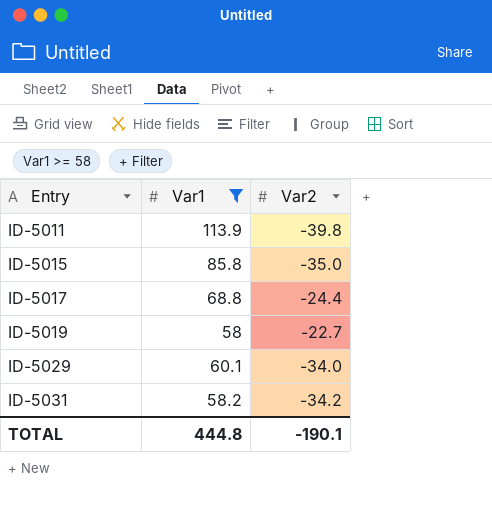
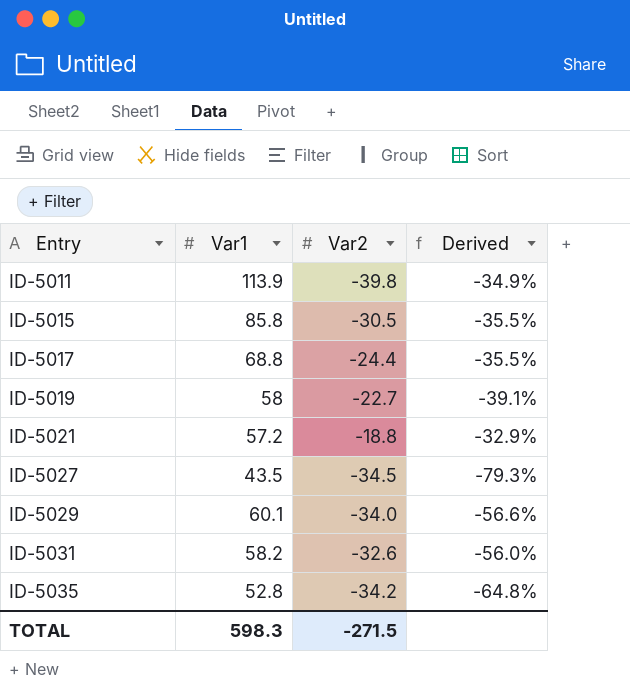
filter: Var1 >= 58 -> none
column Derived | formula: none -> [Var2] / [Var1]
ID-5015 | Var2: -35.0 -> -30.5
ID-5031 | Var2: -34.2 -> -32.6
TOTAL | Var1: 444.8 -> 598.3
TOTAL | Var2: -190.1 -> -271.5

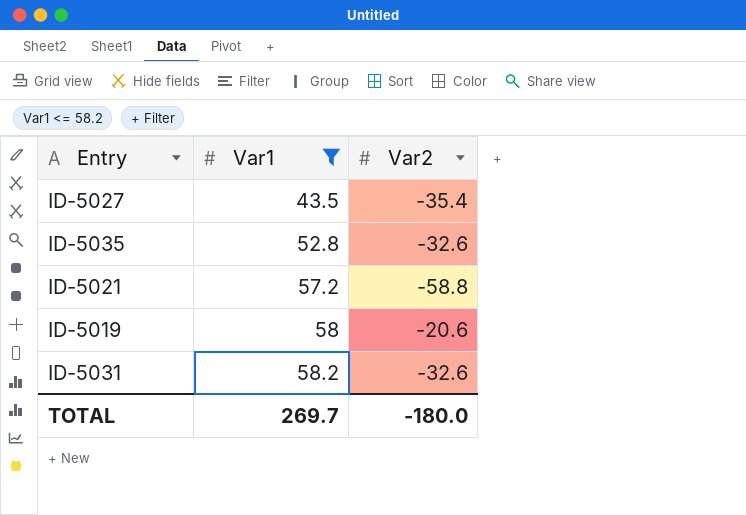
filter: none -> Var1 <= 58.2
row order: Entry ascending -> Var1 ascending
column Derived | formula: [Var2] / [Var1] -> none
ID-5027 | Var2: -34.5 -> -35.4
ID-5035 | Var2: -34.2 -> -32.6
ID-5021 | Var2: -18.8 -> -58.8
ID-5019 | Var2: -22.7 -> -20.6
TOTAL | Var1: 598.3 -> 269.7
TOTAL | Var2: -271.5 -> -180.0

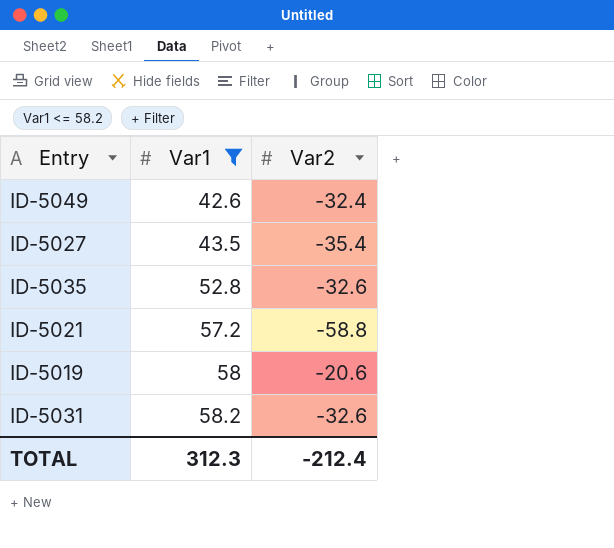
row ID-5049: none -> 42.6 | -32.4
TOTAL | Var1: 269.7 -> 312.3
TOTAL | Var2: -180.0 -> -212.4

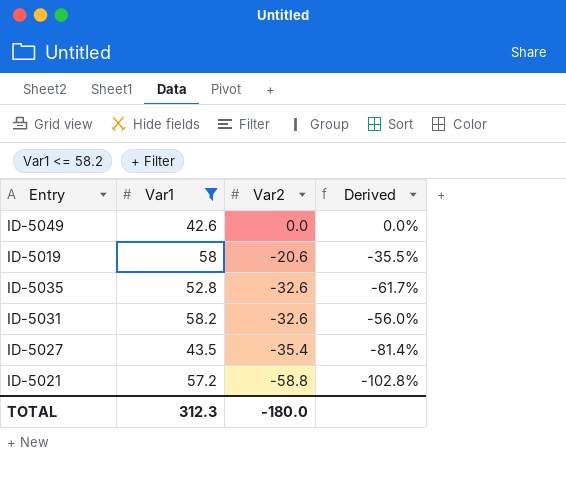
row order: Var1 ascending -> Var2 descending
column Derived | formula: none -> [Var2] / [Var1]
ID-5049 | Var2: -32.4 -> 0.0
TOTAL | Var2: -212.4 -> -180.0

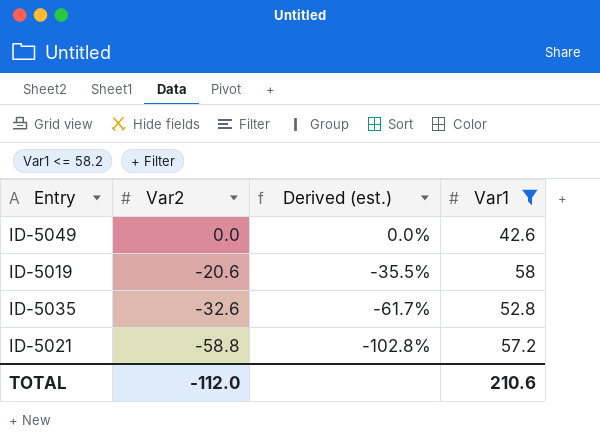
column name: Derived -> Derived (est.)
column Var1 | position: 2 -> 4
row ID-5031: 58.2 | -32.6 | -56.0% -> none
row ID-5027: 43.5 | -35.4 | -81.4% -> none
TOTAL | Var2: -180.0 -> -112.0
TOTAL | Var1: 312.3 -> 210.6

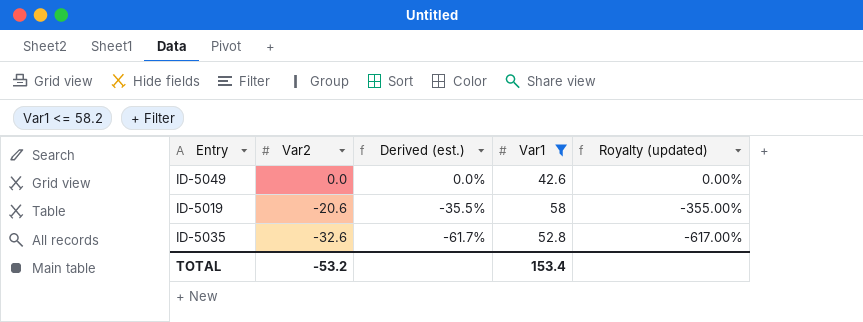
column Royalty (updated) | formula: none -> [Derived (est.)] * 10
row ID-5021: -58.8 | -102.8% | 57.2 -> none
TOTAL | Var2: -112.0 -> -53.2
TOTAL | Var1: 210.6 -> 153.4

